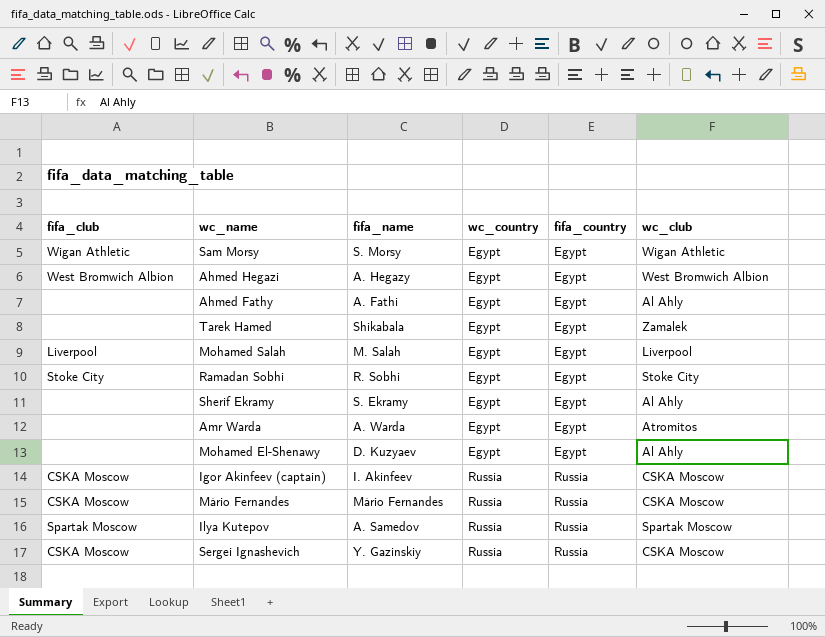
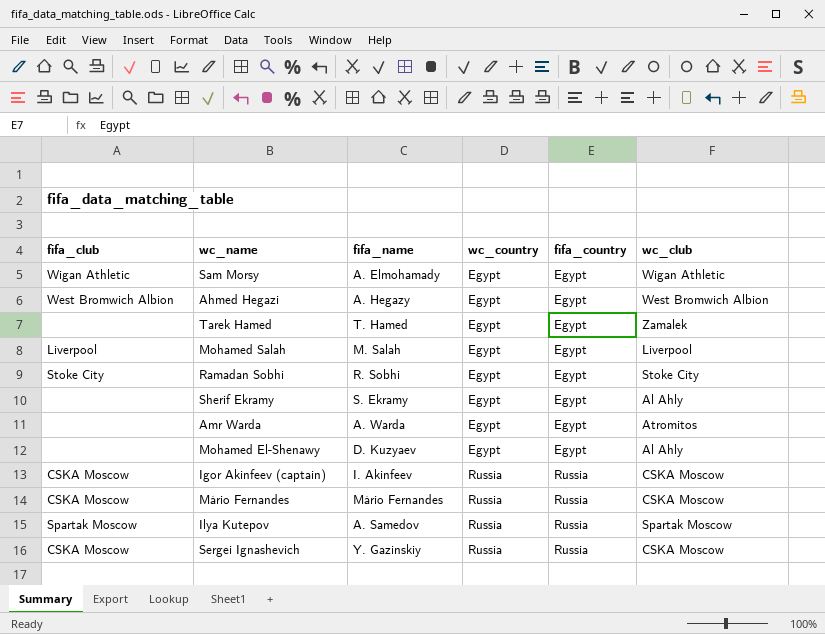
row Ahmed Fathy: none | A. Fathi | Egypt | Egypt | Al Ahly -> none
Sam Morsy | fifa_name: S. Morsy -> A. Elmohamady
Tarek Hamed | fifa_name: Shikabala -> T. Hamed

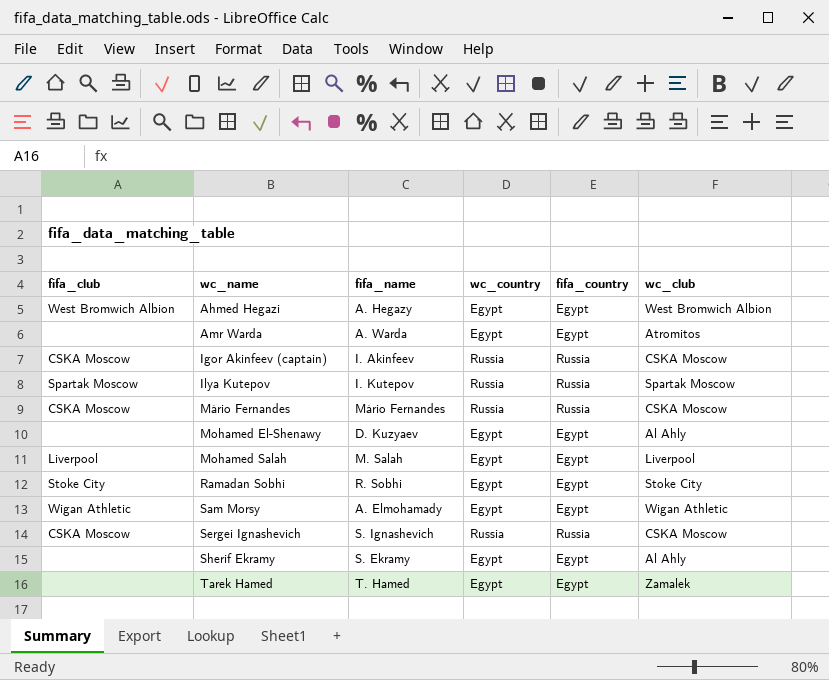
row order: wc_country ascending -> wc_name ascending
Ilya Kutepov | fifa_name: A. Samedov -> I. Kutepov
Sergei Ignashevich | fifa_name: Y. Gazinskiy -> S. Ignashevich

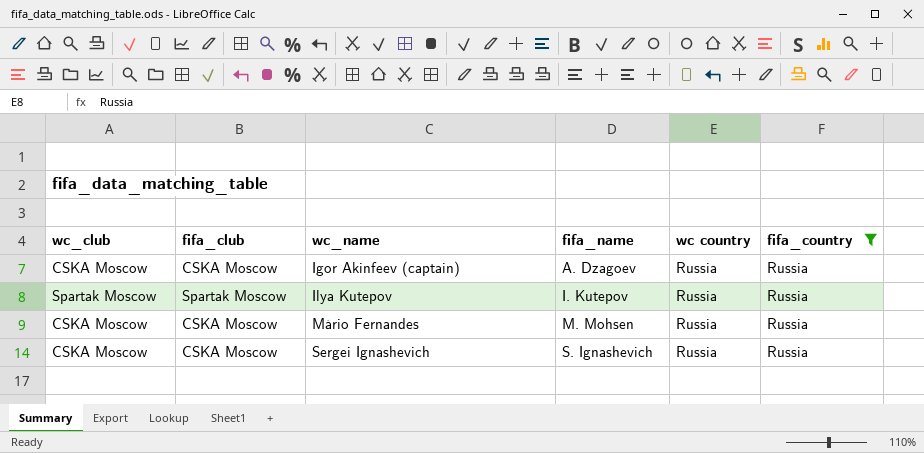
filter: none -> fifa_country = Russia
column wc_club | position: 6 -> 1
column name: wc_country -> wc country
Igor Akinfeev (captain) | fifa_name: I. Akinfeev -> A. Dzagoev
Mário Fernandes | fifa_name: Mário Fernandes -> M. Mohsen

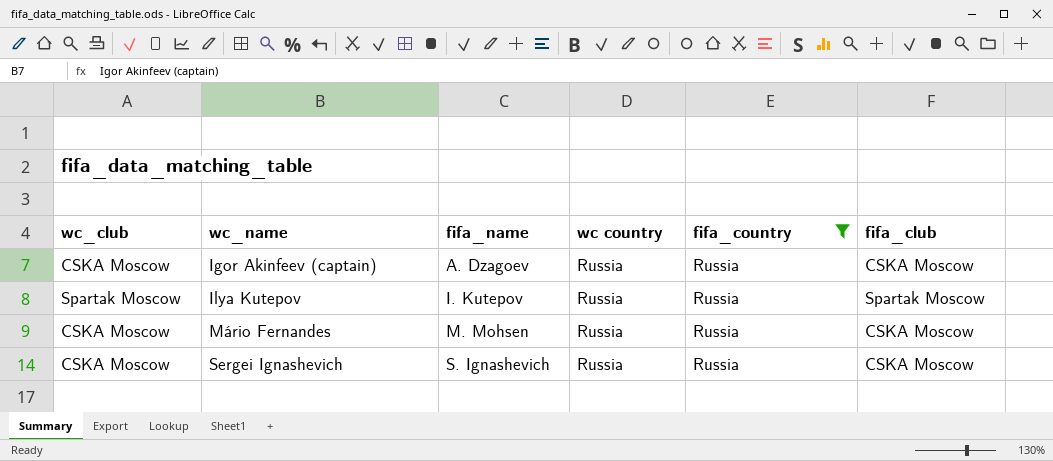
column fifa_club | position: 2 -> 6

